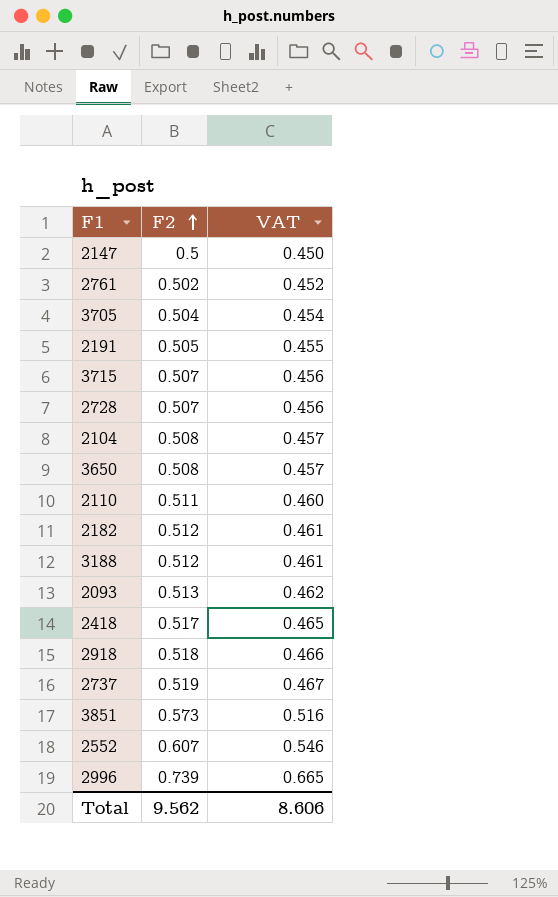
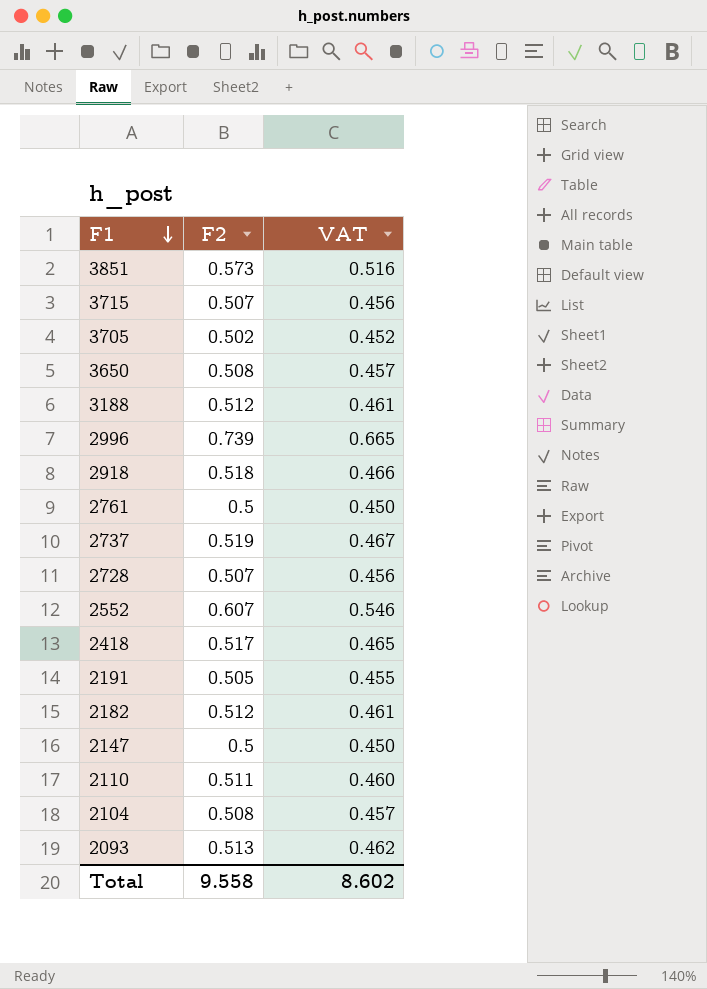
row order: F2 ascending -> F1 descending
3705 | F2: 0.504 -> 0.502
3705 | VAT: 0.454 -> 0.452
2761 | F2: 0.502 -> 0.5
2761 | VAT: 0.452 -> 0.450
Total | F2: 9.562 -> 9.558
Total | VAT: 8.606 -> 8.602

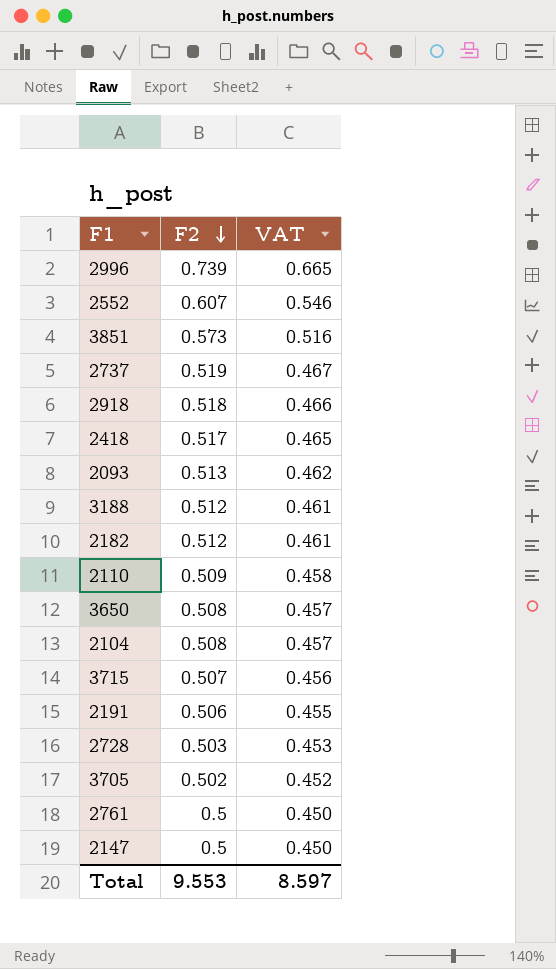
row order: F1 descending -> F2 descending
2110 | F2: 0.511 -> 0.509
2110 | VAT: 0.460 -> 0.458
2191 | F2: 0.505 -> 0.506
2728 | F2: 0.507 -> 0.503
2728 | VAT: 0.456 -> 0.453
Total | F2: 9.558 -> 9.553
Total | VAT: 8.602 -> 8.597

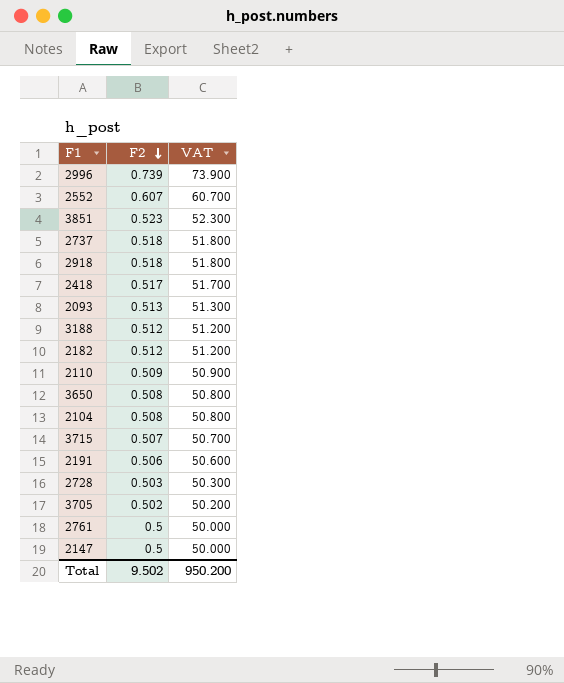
column VAT | formula: [F2] * 0.9 -> [F2] * 100
3851 | F2: 0.573 -> 0.523
2737 | F2: 0.519 -> 0.518
Total | F2: 9.553 -> 9.502
Total | VAT: 8.597 -> 950.200

